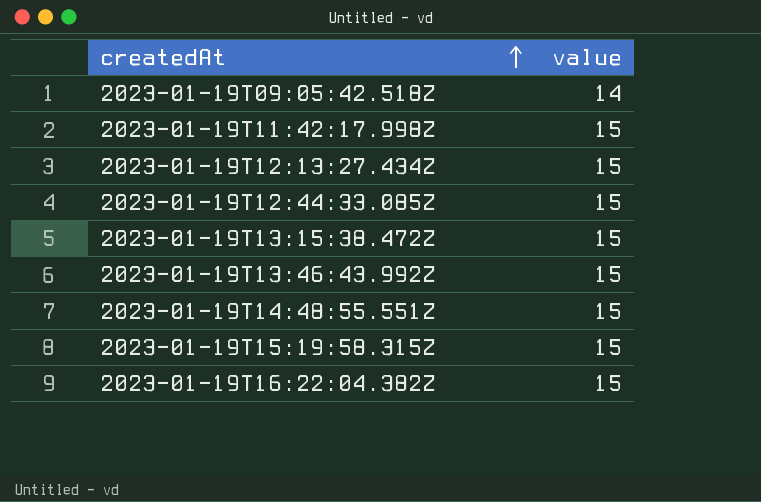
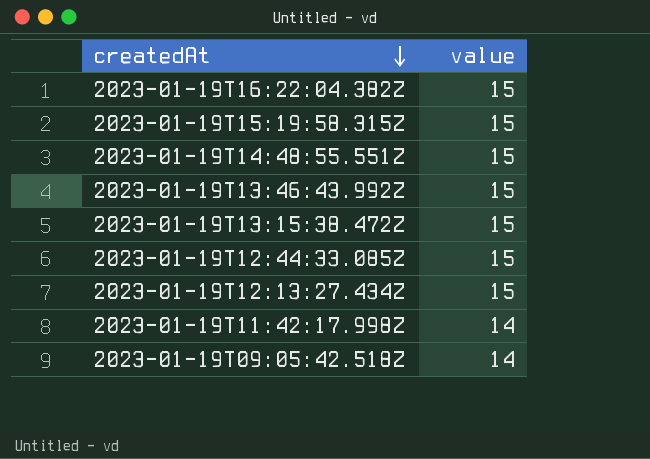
row order: createdAt ascending -> createdAt descending
2023-01-19T11:42:17.998Z | value: 15 -> 14

